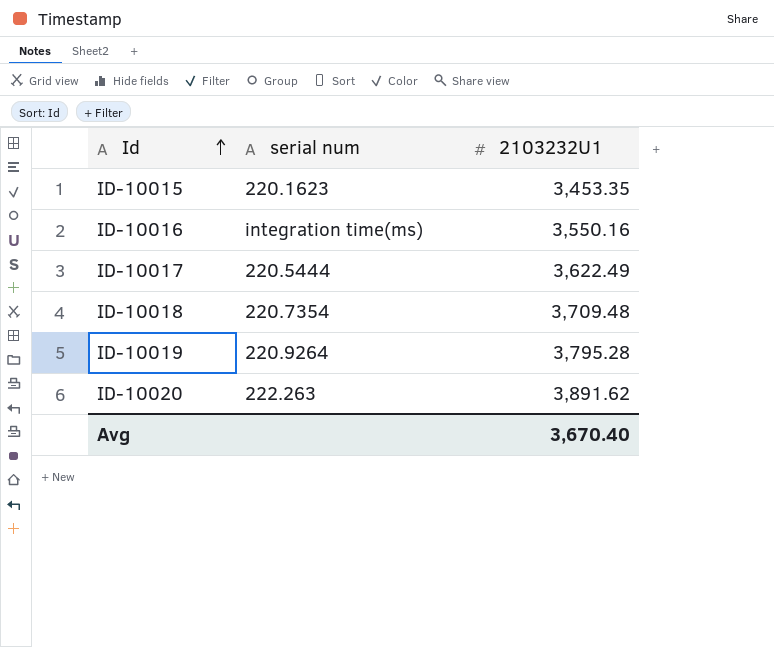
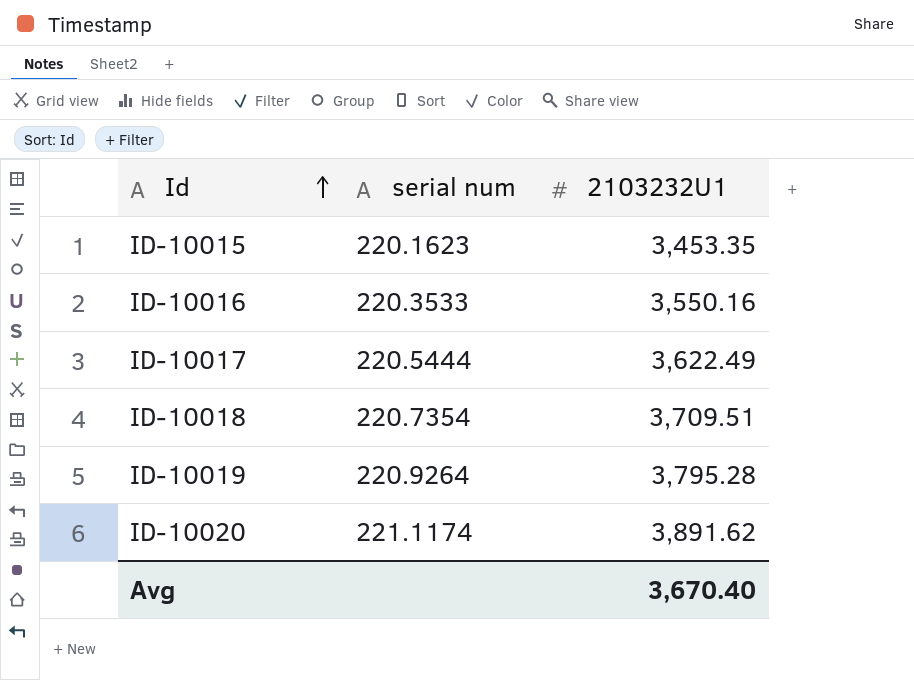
ID-10016 | serial num: integration time(ms) -> 220.3533
ID-10018 | 2103232U1: 3,709.48 -> 3,709.51
ID-10020 | serial num: 222.263 -> 221.1174

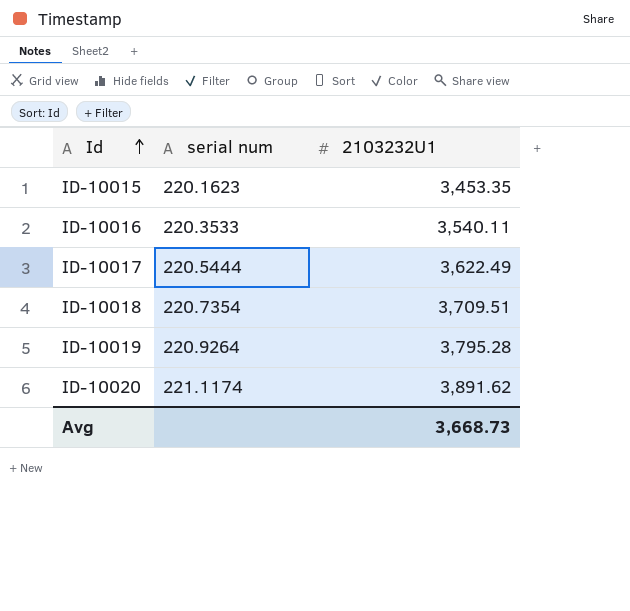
ID-10016 | 2103232U1: 3,550.16 -> 3,540.11
Avg | 2103232U1: 3,670.40 -> 3,668.73

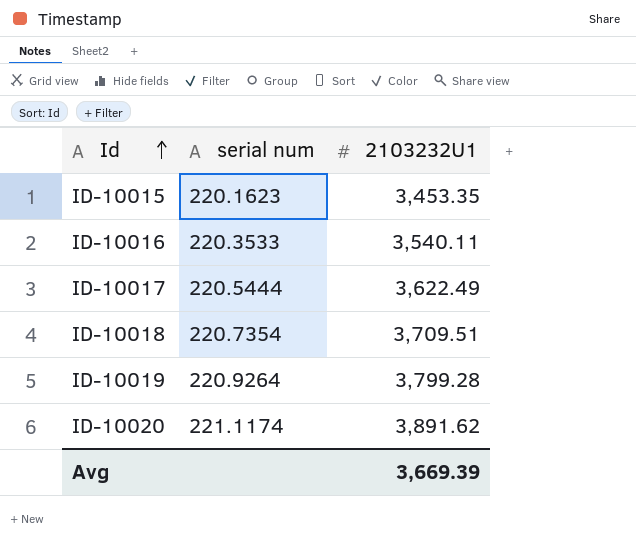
ID-10019 | 2103232U1: 3,795.28 -> 3,799.28
Avg | 2103232U1: 3,668.73 -> 3,669.39

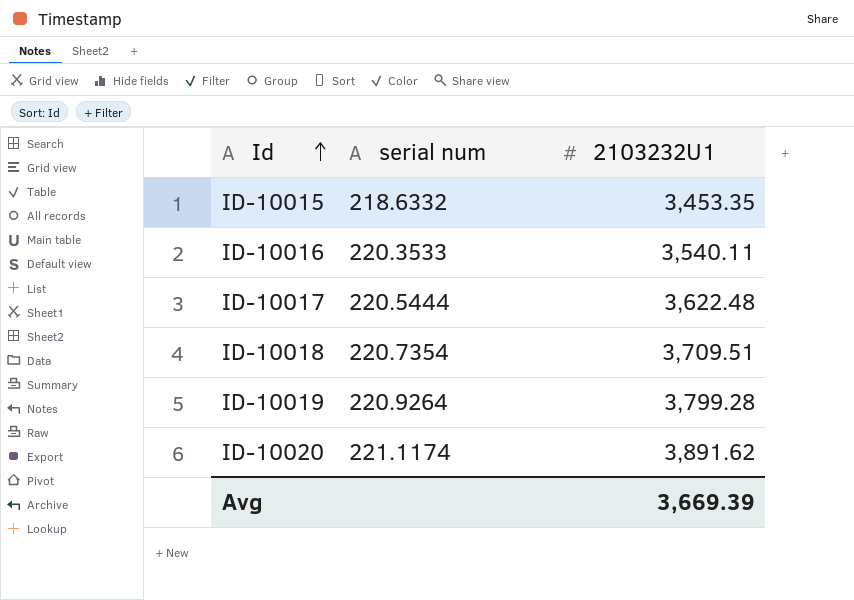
ID-10015 | serial num: 220.1623 -> 218.6332
ID-10017 | 2103232U1: 3,622.49 -> 3,622.48

